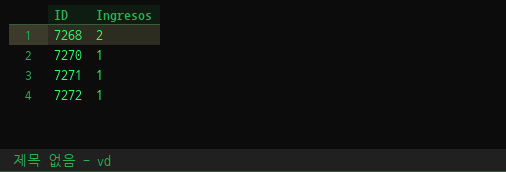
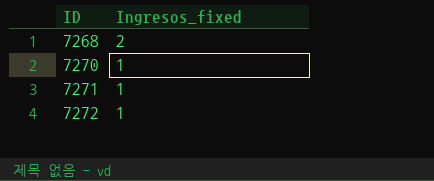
column name: Ingresos -> Ingresos_fixed

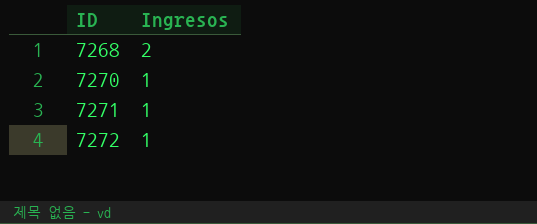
column name: Ingresos_fixed -> Ingresos

